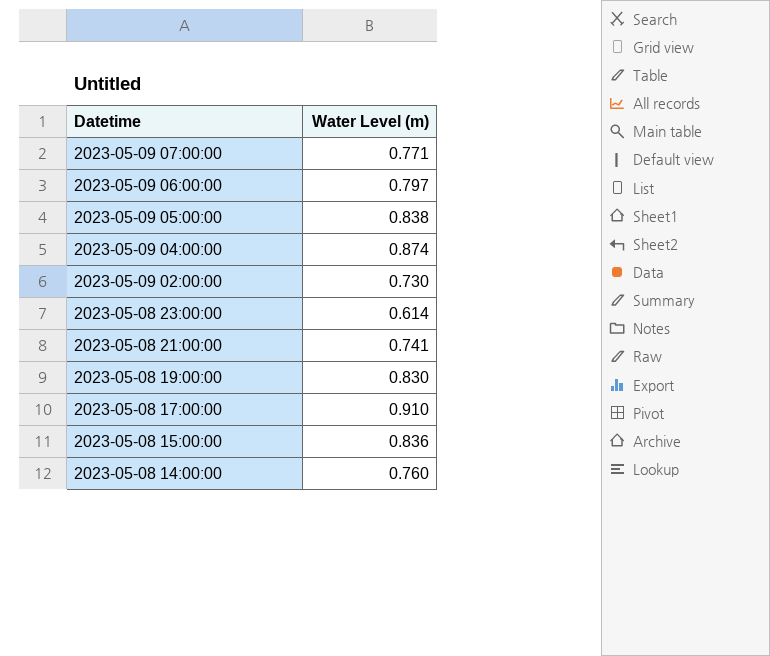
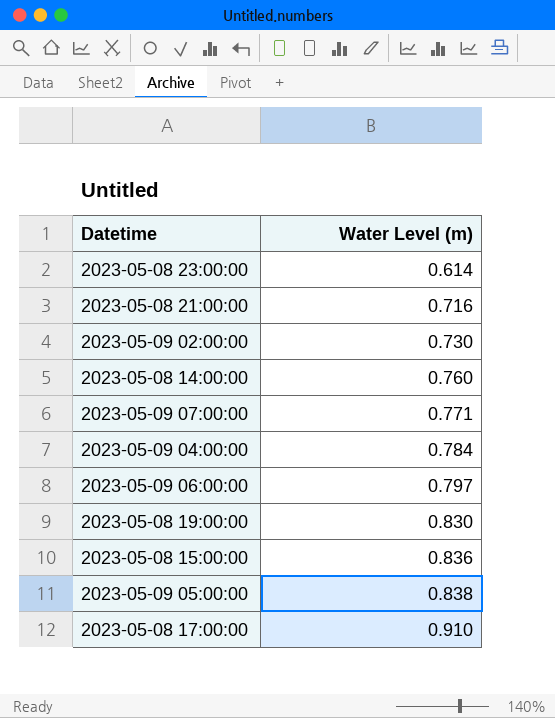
row order: Datetime descending -> Water Level (m) ascending
2023-05-08 21:00:00 | Water Level (m): 0.741 -> 0.716
2023-05-09 04:00:00 | Water Level (m): 0.874 -> 0.784

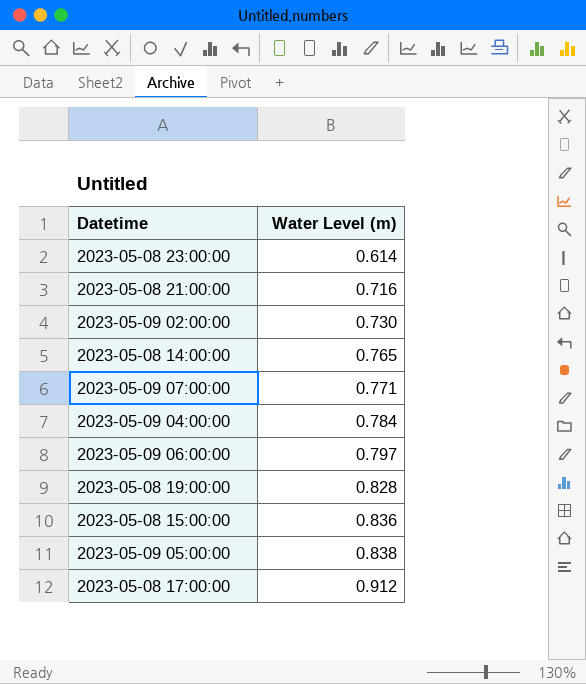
2023-05-08 14:00:00 | Water Level (m): 0.760 -> 0.765
2023-05-08 19:00:00 | Water Level (m): 0.830 -> 0.828
2023-05-08 17:00:00 | Water Level (m): 0.910 -> 0.912

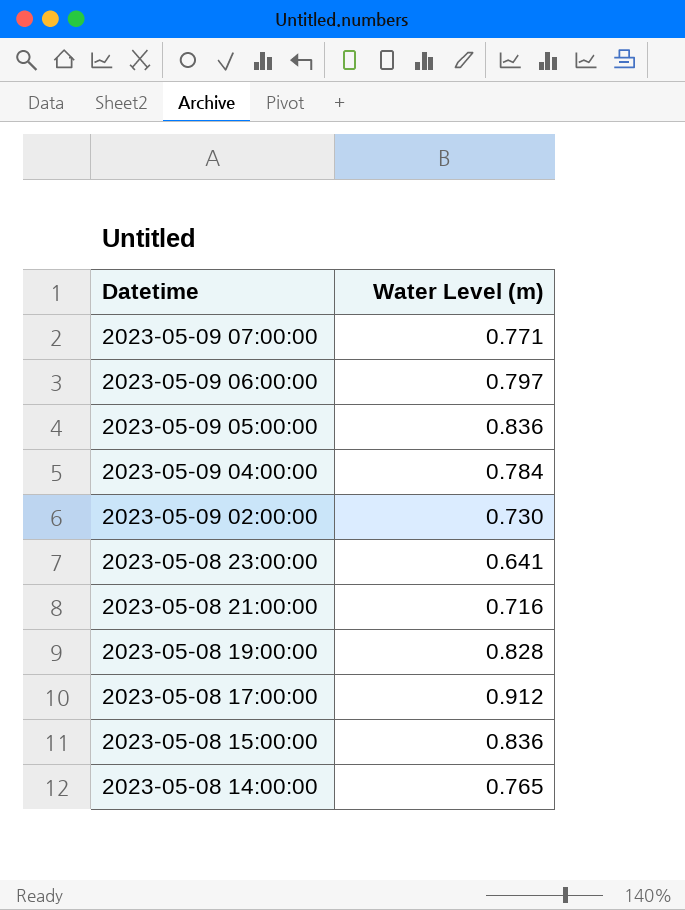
row order: Water Level (m) ascending -> Datetime descending
2023-05-09 05:00:00 | Water Level (m): 0.838 -> 0.836
2023-05-08 23:00:00 | Water Level (m): 0.614 -> 0.641

